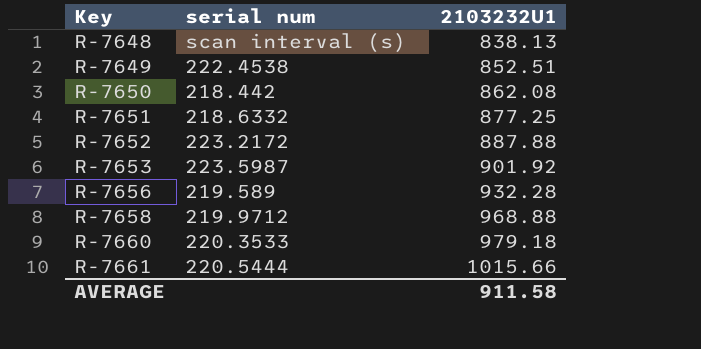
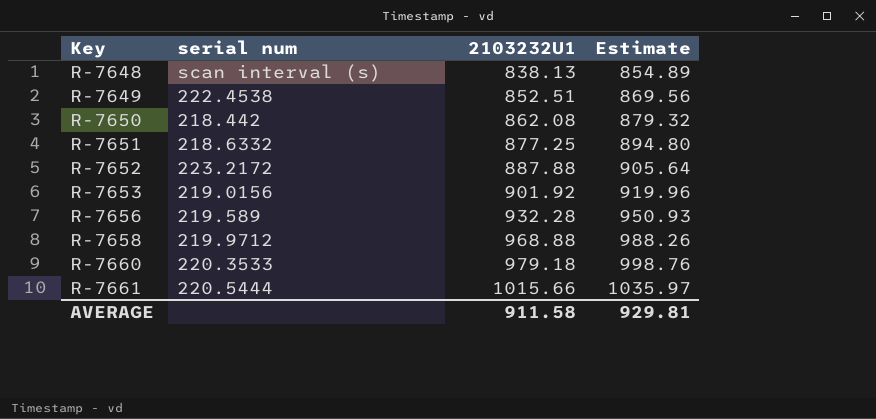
column Estimate | formula: none -> [2103232U1] * 1.02
R-7653 | serial num: 223.5987 -> 219.0156

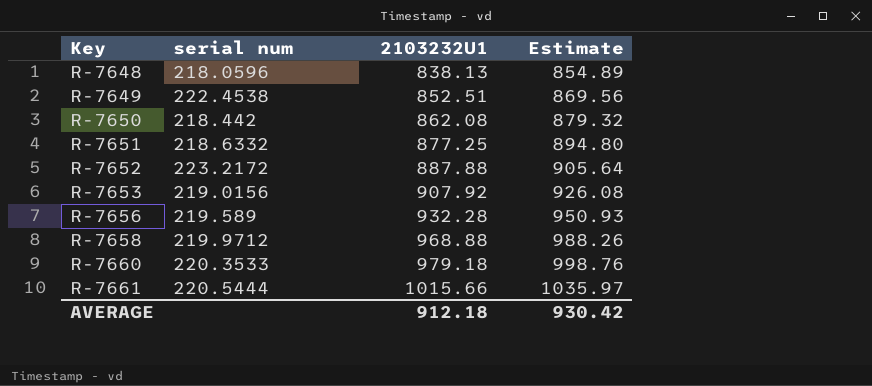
R-7648 | serial num: scan interval (s) -> 218.0596
R-7653 | 2103232U1: 901.92 -> 907.92
R-7653 | Estimate: 919.96 -> 926.08
AVERAGE | 2103232U1: 911.58 -> 912.18
AVERAGE | Estimate: 929.81 -> 930.42

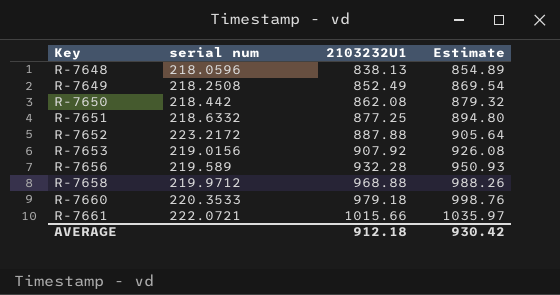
R-7649 | serial num: 222.4538 -> 218.2508
R-7649 | 2103232U1: 852.51 -> 852.49
R-7649 | Estimate: 869.56 -> 869.54
R-7661 | serial num: 220.5444 -> 222.0721

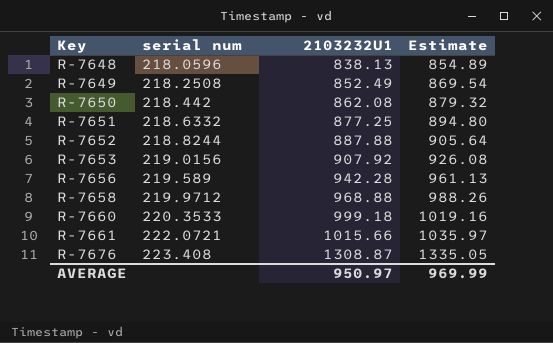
R-7652 | serial num: 223.2172 -> 218.8244
R-7656 | 2103232U1: 932.28 -> 942.28
R-7656 | Estimate: 950.93 -> 961.13
R-7660 | 2103232U1: 979.18 -> 999.18
R-7660 | Estimate: 998.76 -> 1019.16
row R-7676: none -> 223.408 | 1308.87 | 1335.05
AVERAGE | 2103232U1: 912.18 -> 950.97
AVERAGE | Estimate: 930.42 -> 969.99

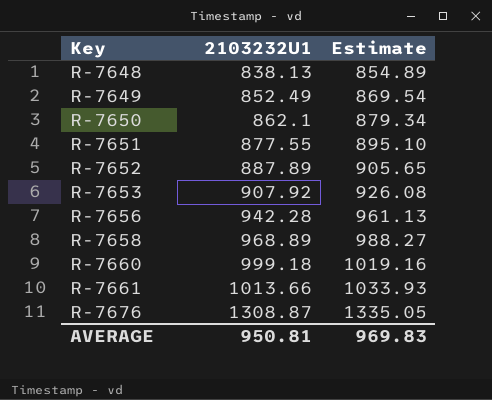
column serial num | position: 2 -> none
R-7650 | 2103232U1: 862.08 -> 862.1
R-7650 | Estimate: 879.32 -> 879.34
R-7651 | 2103232U1: 877.25 -> 877.55
R-7651 | Estimate: 894.80 -> 895.10
R-7652 | 2103232U1: 887.88 -> 887.89
R-7652 | Estimate: 905.64 -> 905.65
R-7658 | 2103232U1: 968.88 -> 968.89
R-7658 | Estimate: 988.26 -> 988.27
R-7661 | 2103232U1: 1015.66 -> 1013.66
R-7661 | Estimate: 1035.97 -> 1033.93
AVERAGE | 2103232U1: 950.97 -> 950.81
AVERAGE | Estimate: 969.99 -> 969.83

